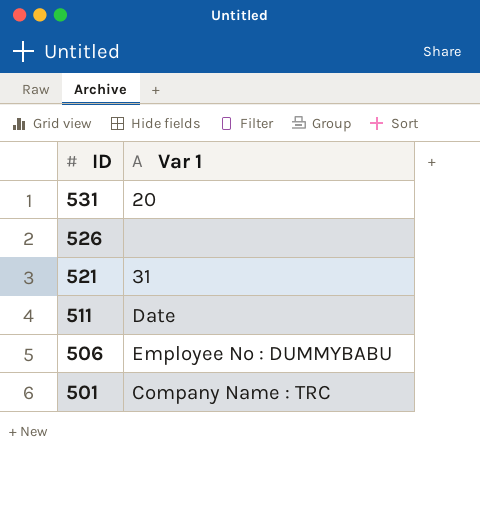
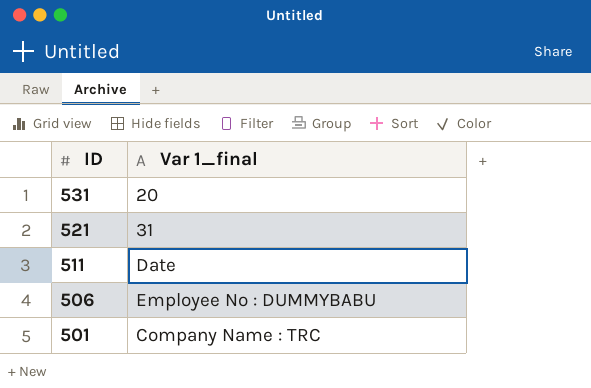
column name: Var 1 -> Var 1_final
row 526: none -> none

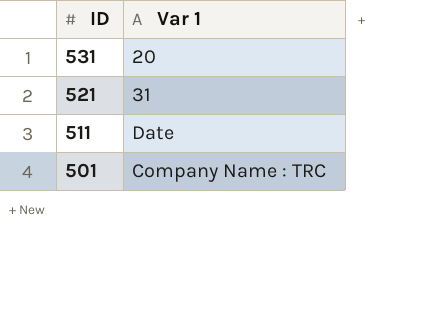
column name: Var 1_final -> Var 1
row 506: Employee No : DUMMYBABU -> none

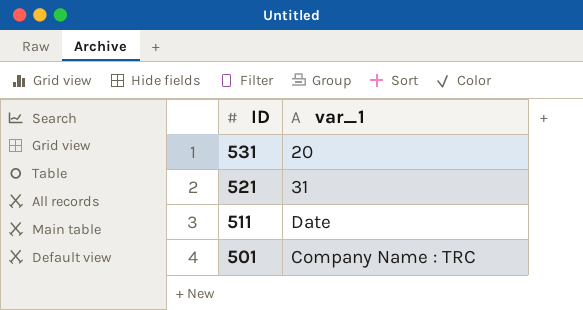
column name: Var 1 -> var_1

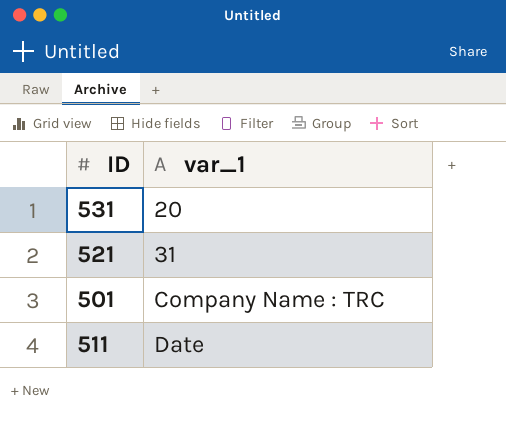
row order: ID descending -> var_1 ascending

